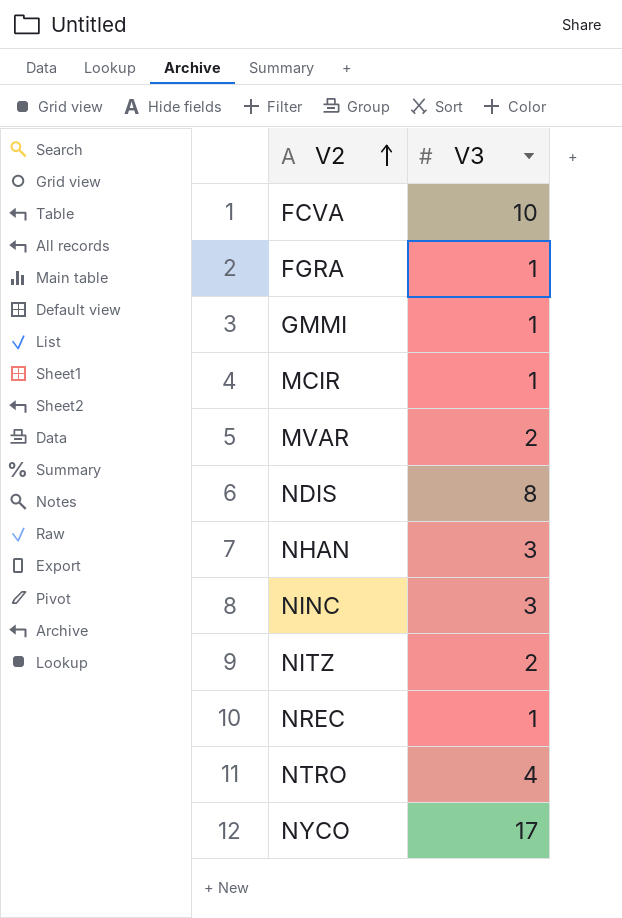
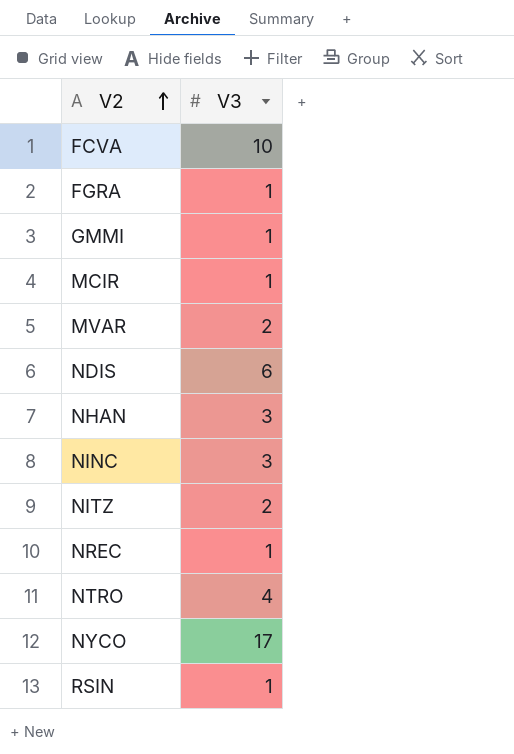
NDIS | V3: 8 -> 6
row RSIN: none -> 1

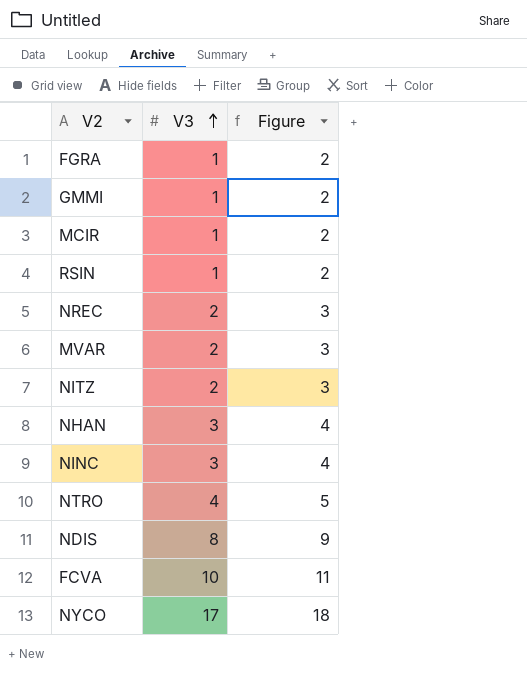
row order: V2 ascending -> V3 ascending
column Figure | formula: none -> [V3] + 1
NREC | V3: 1 -> 2
NDIS | V3: 6 -> 8

